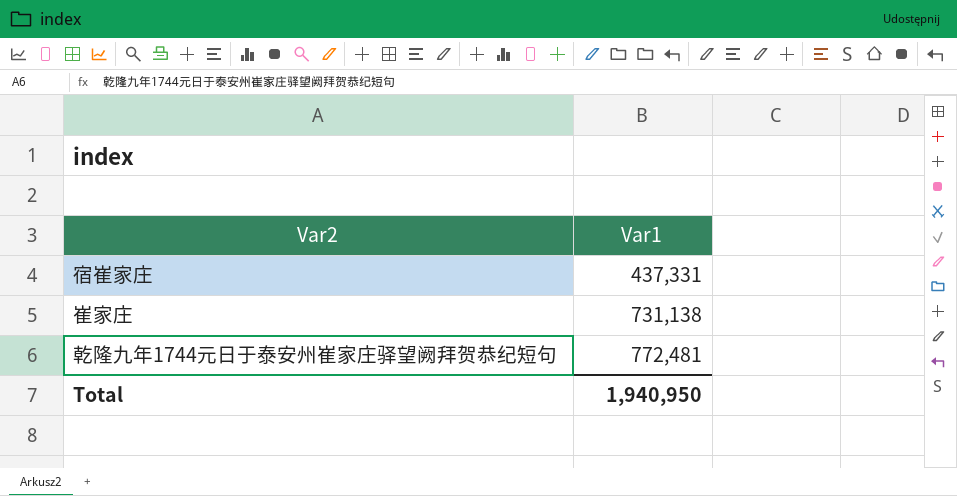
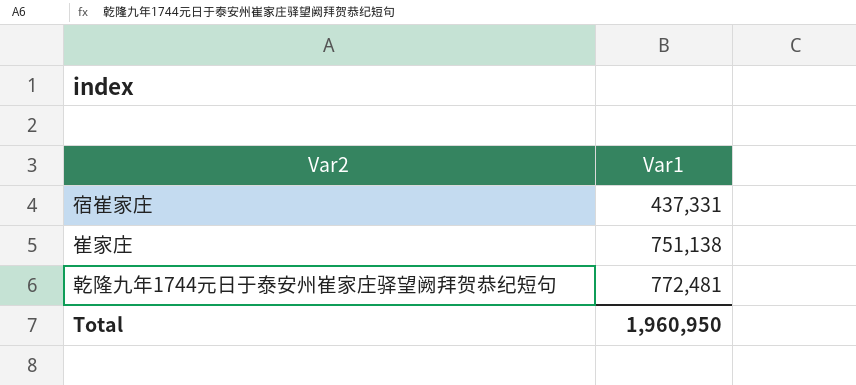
崔家庄 | Var1: 731,138 -> 751,138
Total | Var1: 1,940,950 -> 1,960,950

